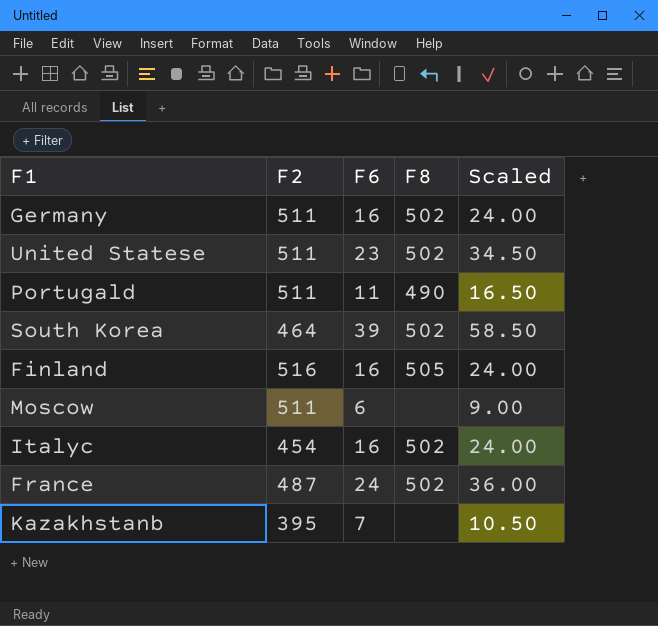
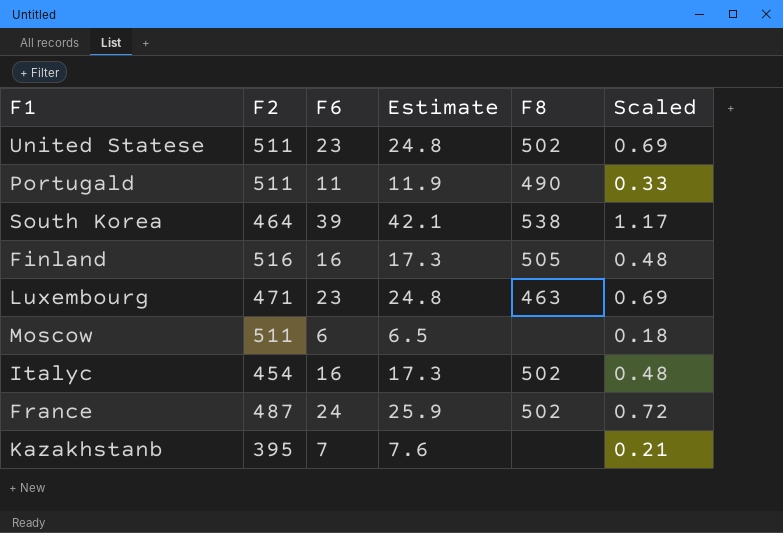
column Estimate | formula: none -> [F6] * 1.08
column Scaled | formula: [F6] * 1.5 -> [F6] * 0.03
row Germany: 511 | 16 | 502 | 24.00 -> none
South Korea | F8: 502 -> 538
row Luxembourg: none -> 471 | 23 | 24.8 | 463 | 0.69

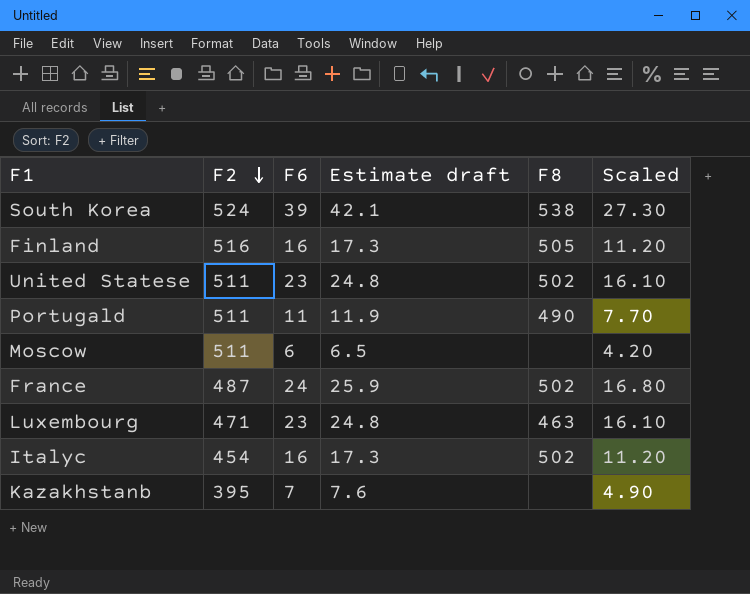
row order: none -> F2 descending
column name: Estimate -> Estimate draft
column Scaled | formula: [F6] * 0.03 -> [F6] * 0.7
South Korea | F2: 464 -> 524

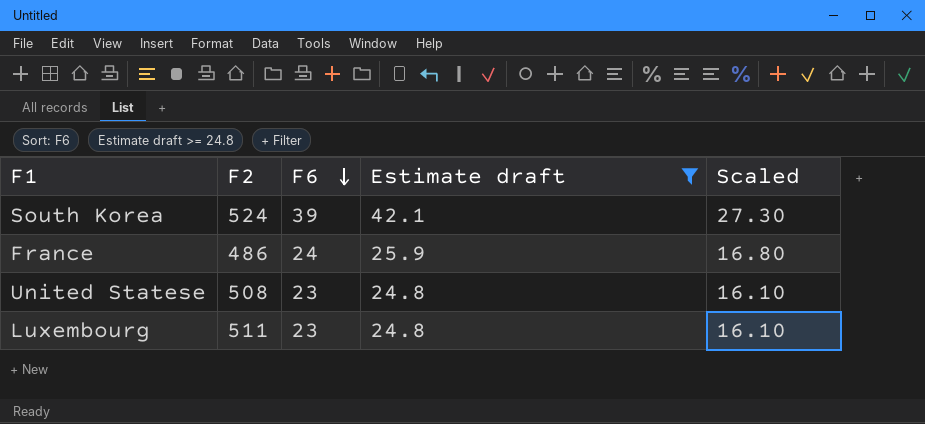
filter: none -> Estimate draft >= 24.8
row order: F2 descending -> F6 descending
column F8 | position: 5 -> none
France | F2: 487 -> 486
United Statese | F2: 511 -> 508
Luxembourg | F2: 471 -> 511

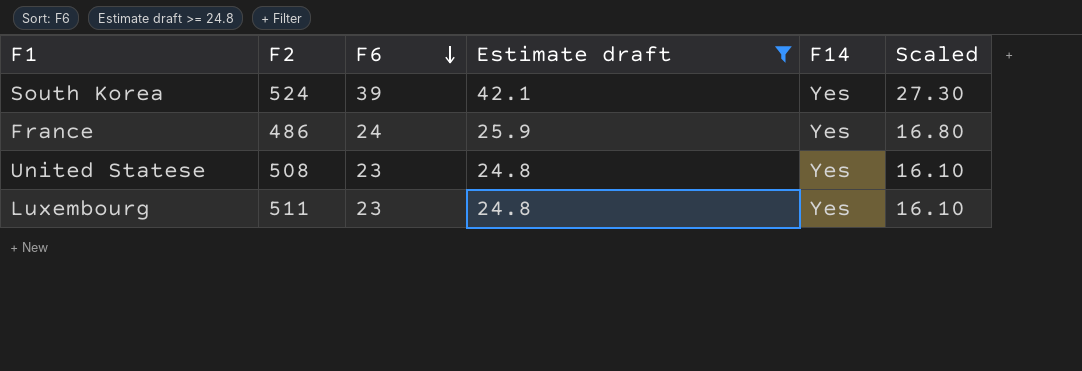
column F14 | position: none -> 5

